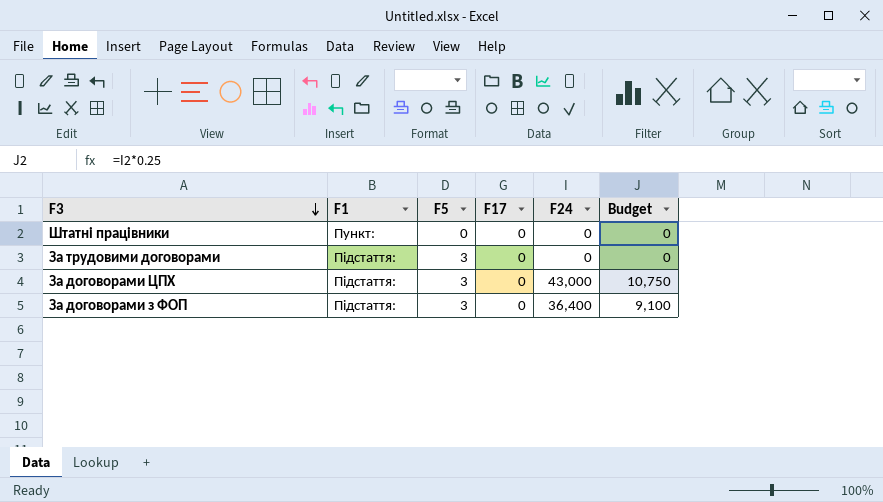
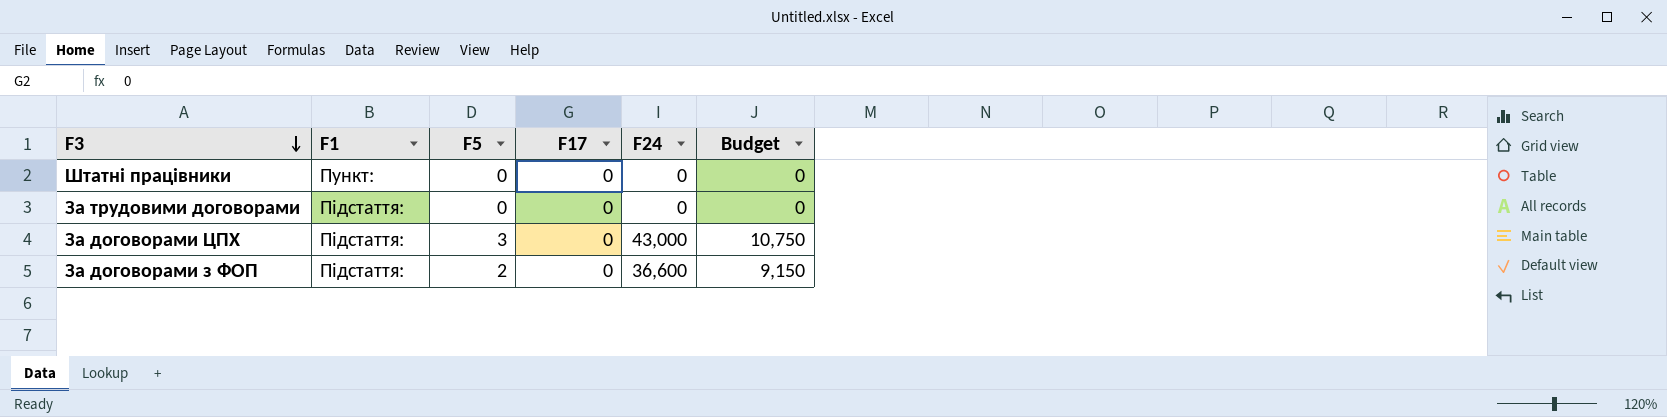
За трудовими договорами | F5: 3 -> 0
За договорами з ФОП | F5: 3 -> 2
За договорами з ФОП | F24: 36,400 -> 36,600
За договорами з ФОП | Budget: 9,100 -> 9,150

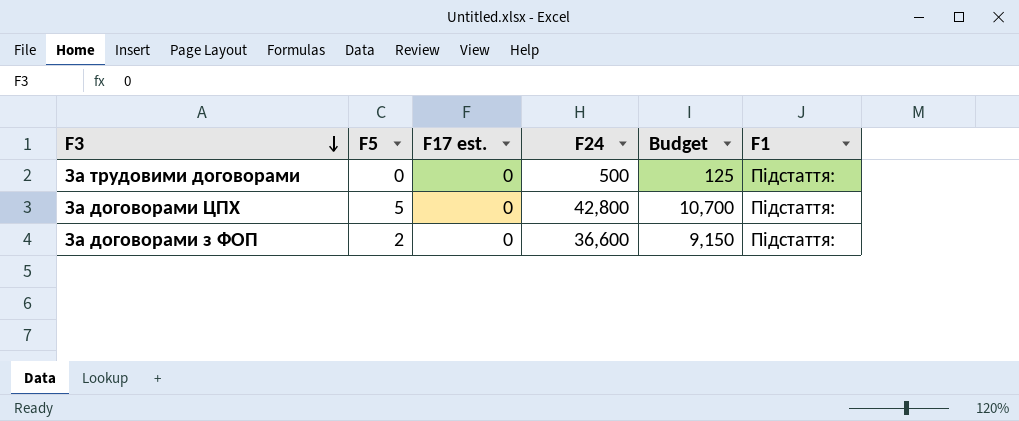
column name: F17 -> F17 est.
column F1 | position: 2 -> 6
row Штатні працівники: Пункт: | 0 | 0 | 0 | 0 -> none
За трудовими договорами | F24: 0 -> 500
За трудовими договорами | Budget: 0 -> 125
За договорами ЦПХ | F5: 3 -> 5
За договорами ЦПХ | F24: 43,000 -> 42,800
За договорами ЦПХ | Budget: 10,750 -> 10,700

